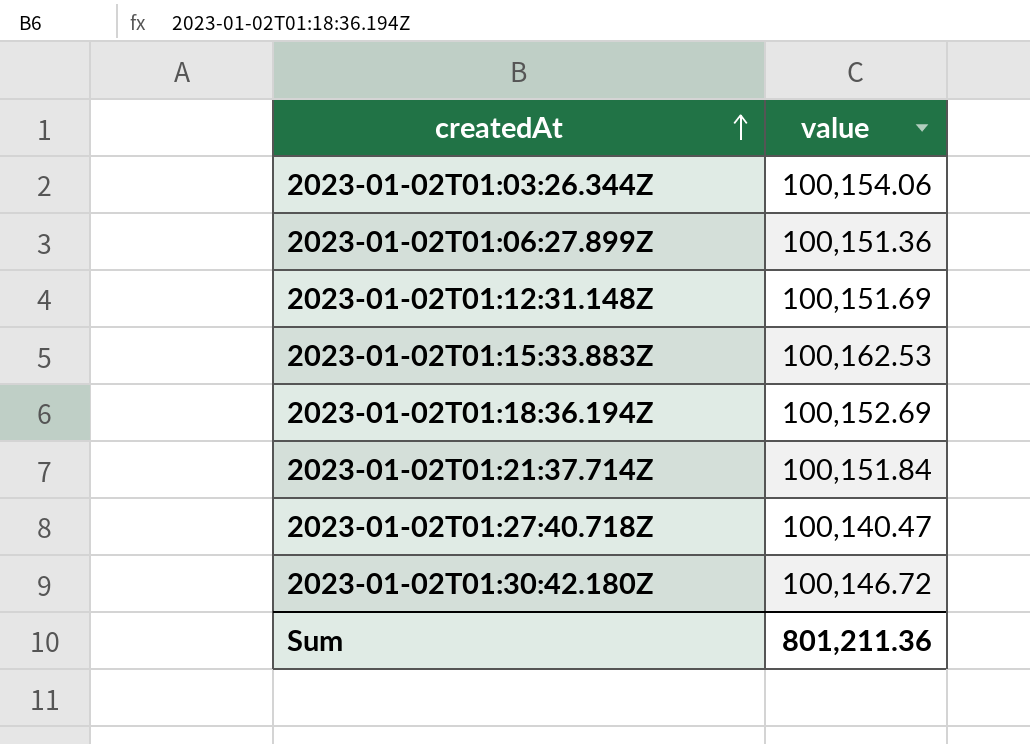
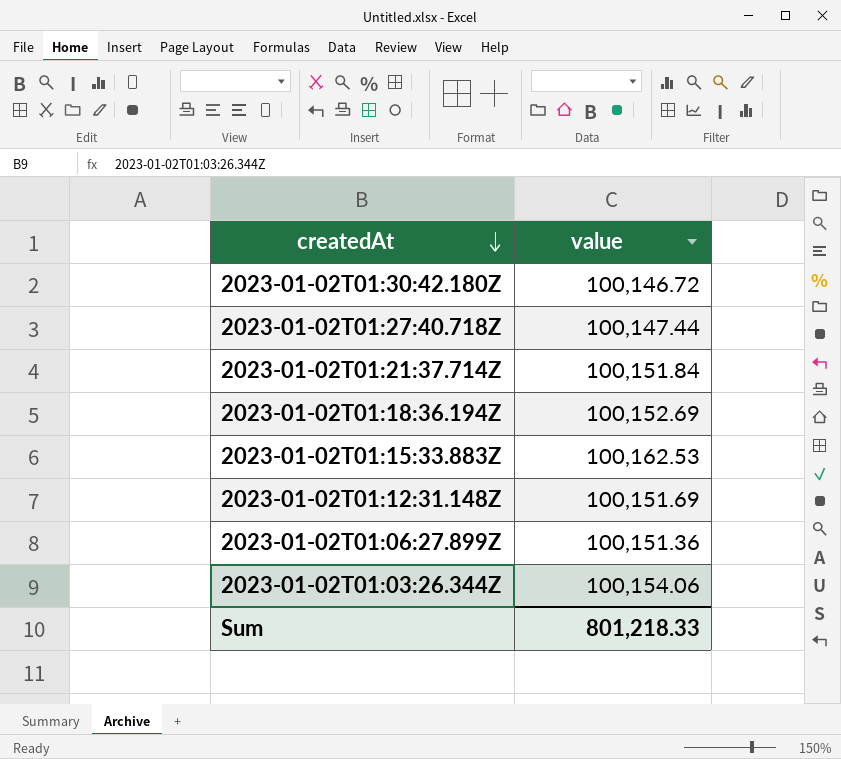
row order: createdAt ascending -> createdAt descending
2023-01-02T01:27:40.718Z | value: 100,140.47 -> 100,147.44
Sum | value: 801,211.36 -> 801,218.33

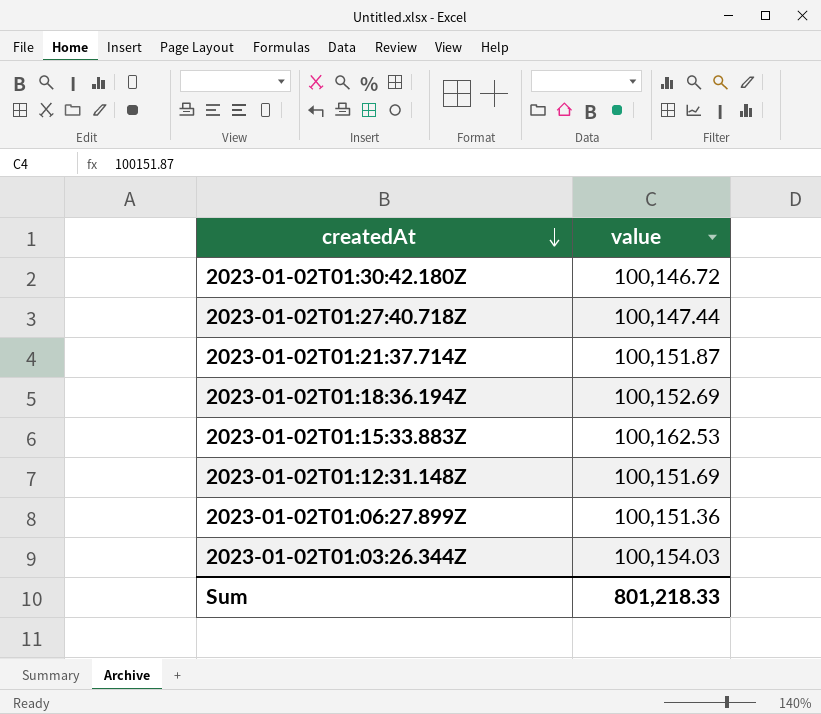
2023-01-02T01:21:37.714Z | value: 100,151.84 -> 100,151.87
2023-01-02T01:03:26.344Z | value: 100,154.06 -> 100,154.03

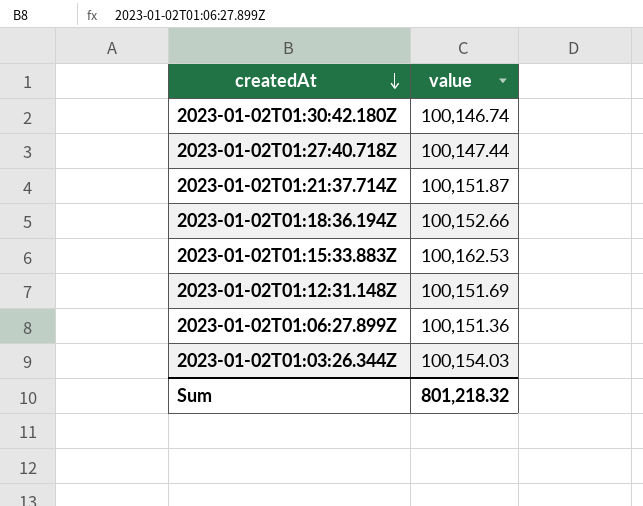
2023-01-02T01:30:42.180Z | value: 100,146.72 -> 100,146.74
2023-01-02T01:18:36.194Z | value: 100,152.69 -> 100,152.66
Sum | value: 801,218.33 -> 801,218.32

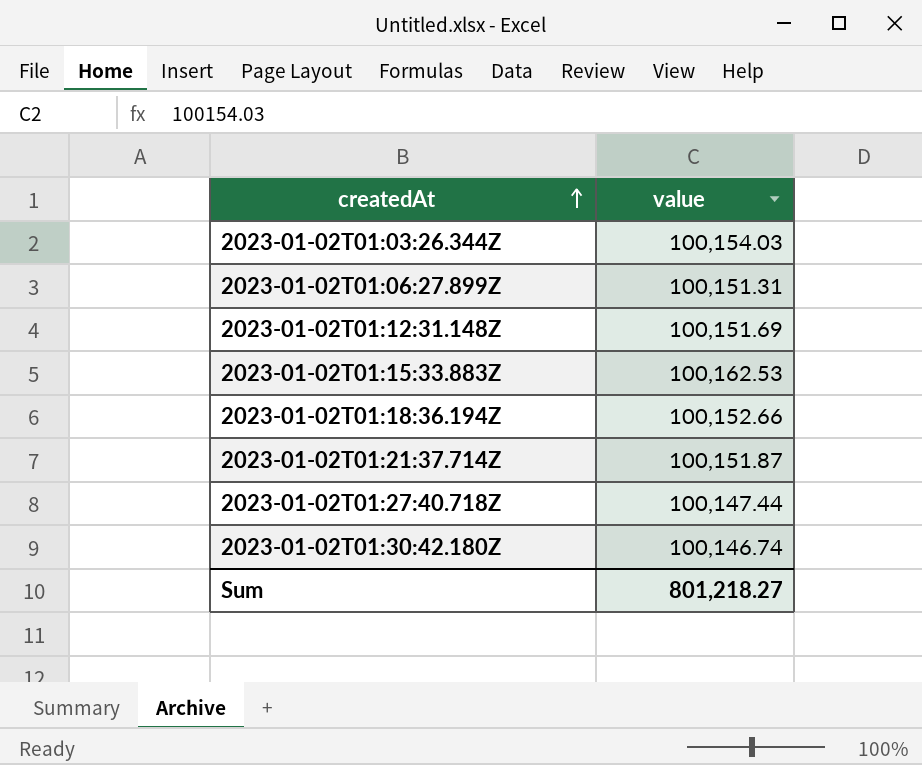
row order: createdAt descending -> createdAt ascending
2023-01-02T01:06:27.899Z | value: 100,151.36 -> 100,151.31
Sum | value: 801,218.32 -> 801,218.27

